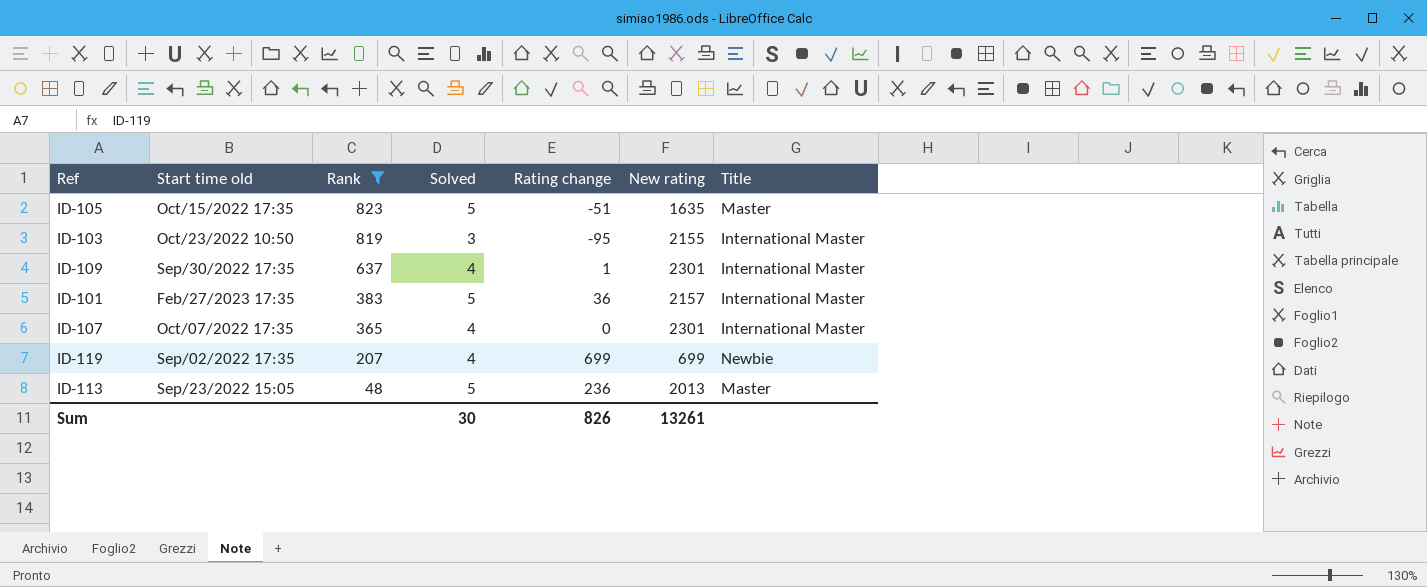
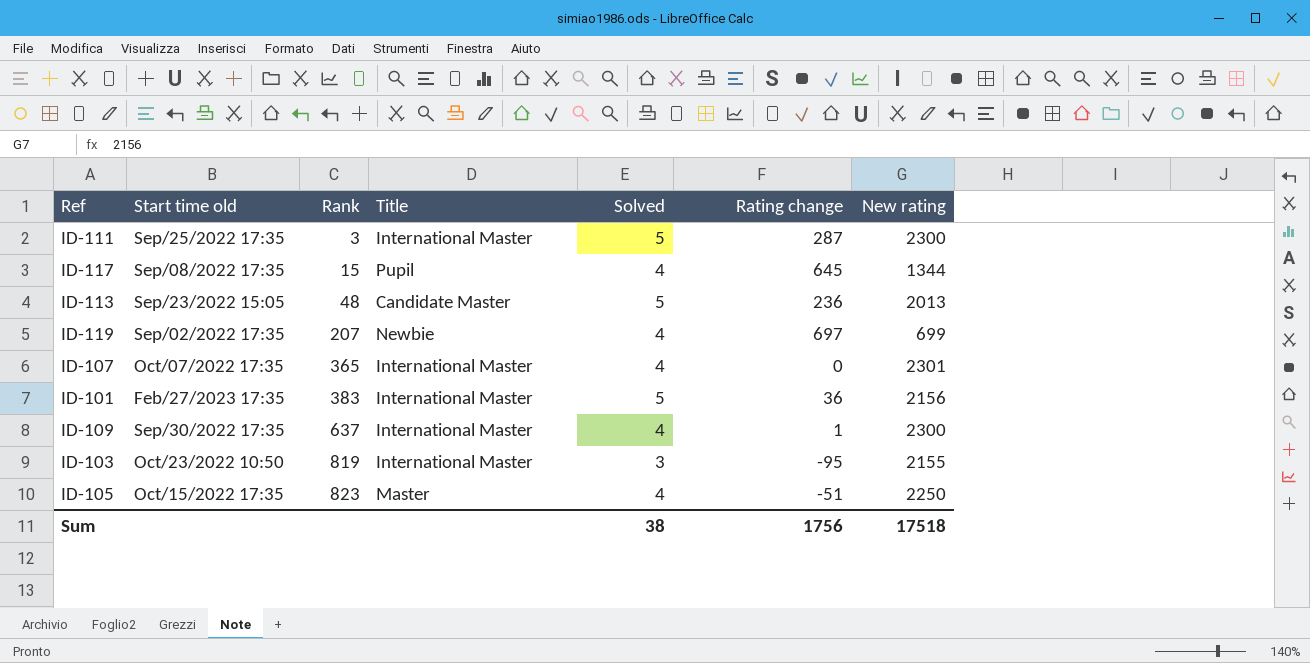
filter: Rank >= 48 -> none
row order: Rank descending -> Rank ascending
column Title | position: 7 -> 4
ID-113 | Title: Master -> Candidate Master
ID-119 | Rating change: 699 -> 697
ID-101 | New rating: 2157 -> 2156
ID-109 | New rating: 2301 -> 2300
ID-105 | Solved: 5 -> 4
ID-105 | New rating: 1635 -> 2250
Sum | Solved: 30 -> 38
Sum | Rating change: 826 -> 1756
Sum | New rating: 13261 -> 17518

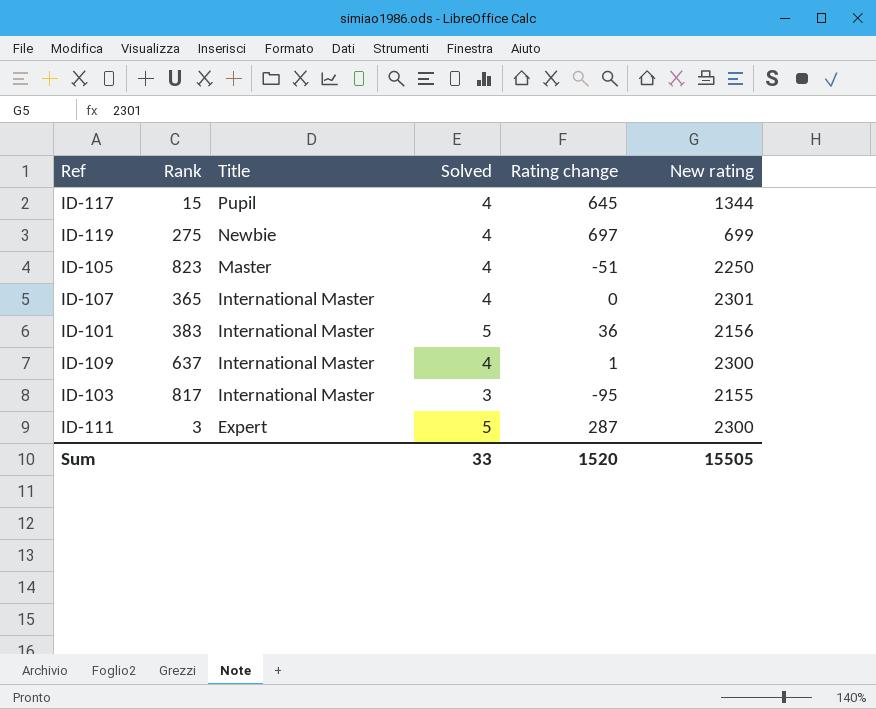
row order: Rank ascending -> Title descending
column Start time old | position: 2 -> none
row ID-113: Sep/23/2022 15:05 | 48 | Candidate Master | 5 | 236 | 2013 -> none
ID-119 | Rank: 207 -> 275
ID-103 | Rank: 819 -> 817
ID-111 | Title: International Master -> Expert
Sum | Solved: 38 -> 33
Sum | Rating change: 1756 -> 1520
Sum | New rating: 17518 -> 15505

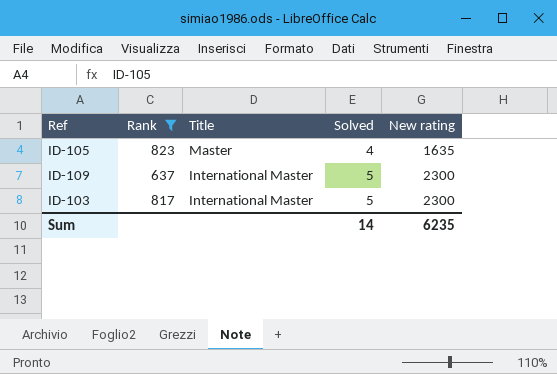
filter: none -> Rank >= 637
column Rating change | position: 5 -> none
ID-105 | New rating: 2250 -> 1635
ID-109 | Solved: 4 -> 5
ID-103 | Solved: 3 -> 5
ID-103 | New rating: 2155 -> 2300
Sum | Solved: 33 -> 14
Sum | New rating: 15505 -> 6235

